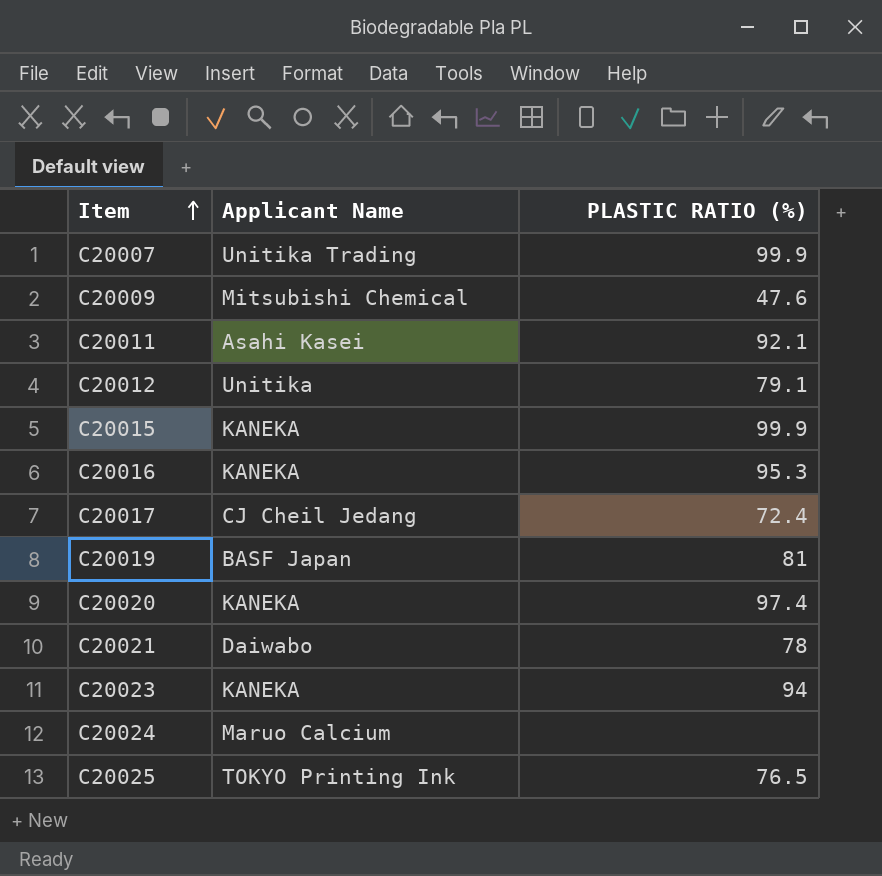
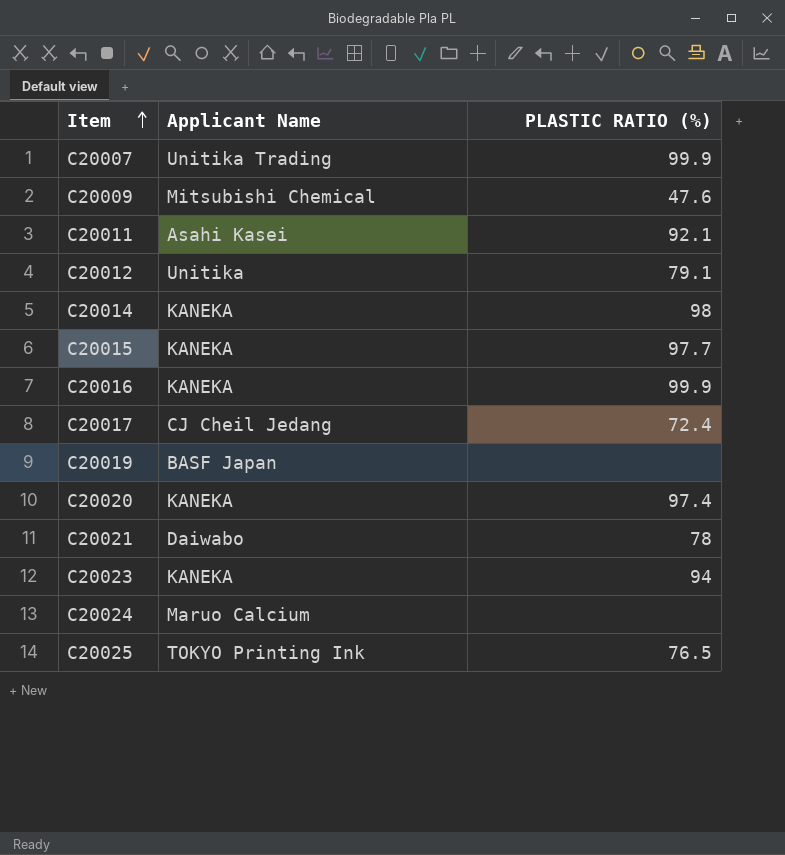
row C20014: none -> KANEKA | 98
C20015 | PLASTIC RATIO (%): 99.9 -> 97.7
C20016 | PLASTIC RATIO (%): 95.3 -> 99.9
C20019 | PLASTIC RATIO (%): 81 -> none

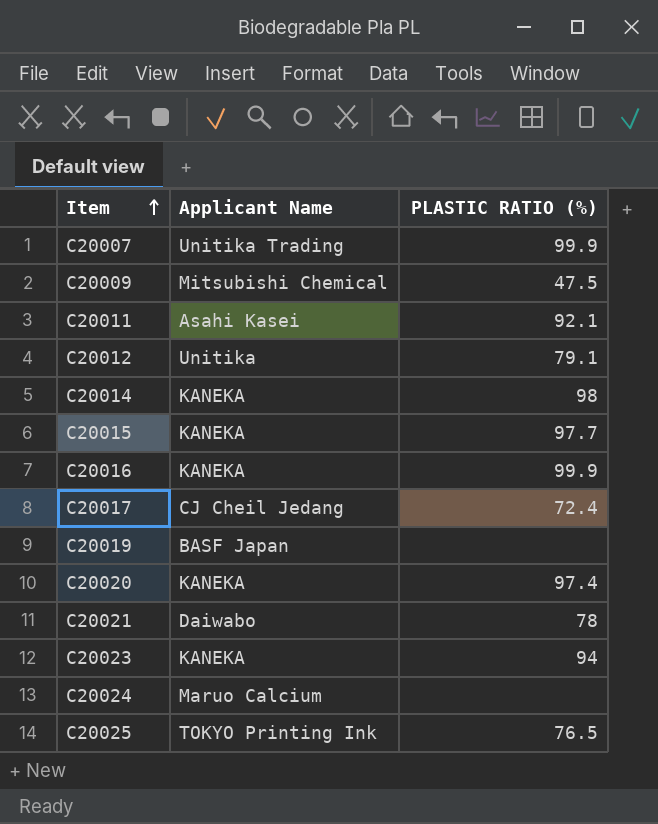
C20009 | PLASTIC RATIO (%): 47.6 -> 47.5

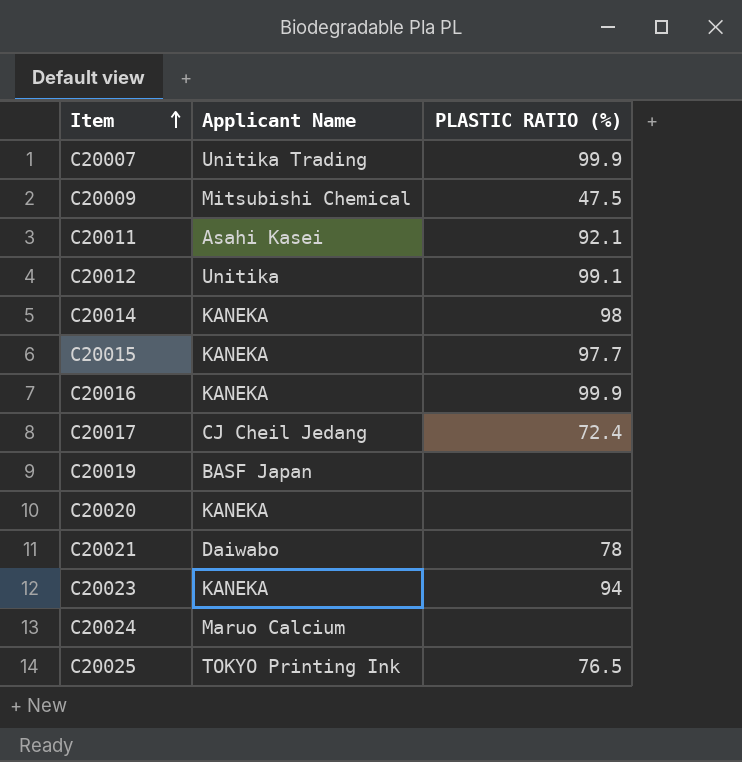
C20012 | PLASTIC RATIO (%): 79.1 -> 99.1
C20020 | PLASTIC RATIO (%): 97.4 -> none

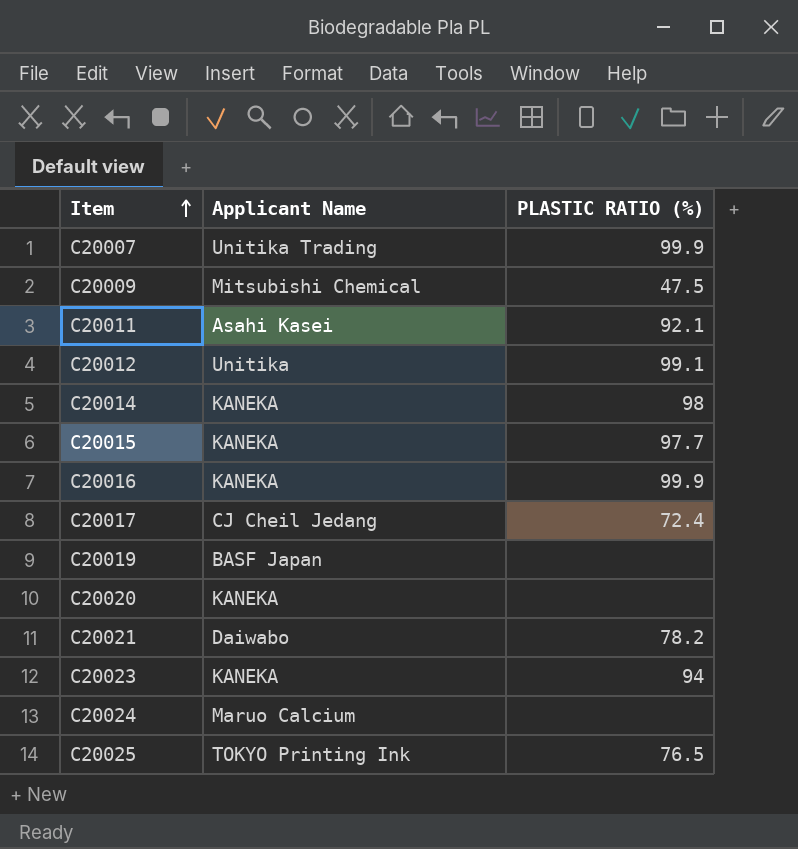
C20021 | PLASTIC RATIO (%): 78 -> 78.2

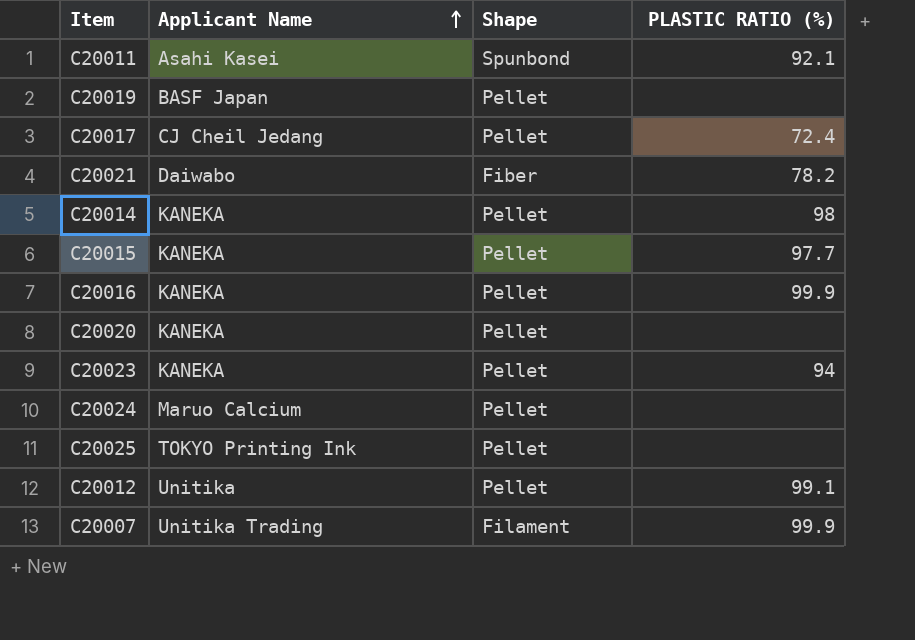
row order: Item ascending -> Applicant Name ascending
column Shape | position: none -> 3
row C20009: Mitsubishi Chemical | 47.5 -> none
C20025 | PLASTIC RATIO (%): 76.5 -> none

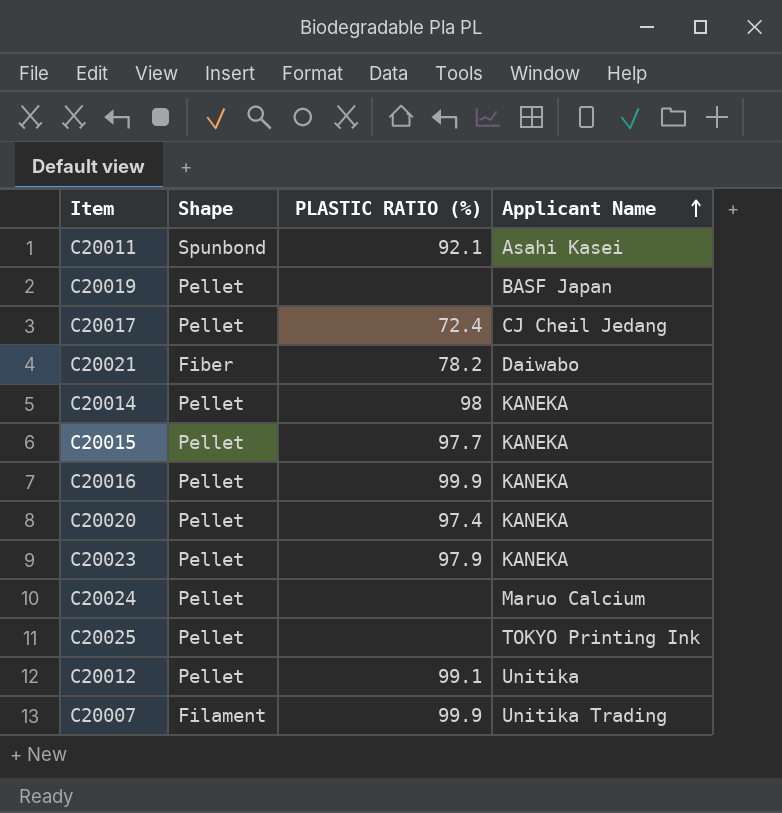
column Applicant Name | position: 2 -> 4
C20020 | PLASTIC RATIO (%): none -> 97.4
C20023 | PLASTIC RATIO (%): 94 -> 97.9

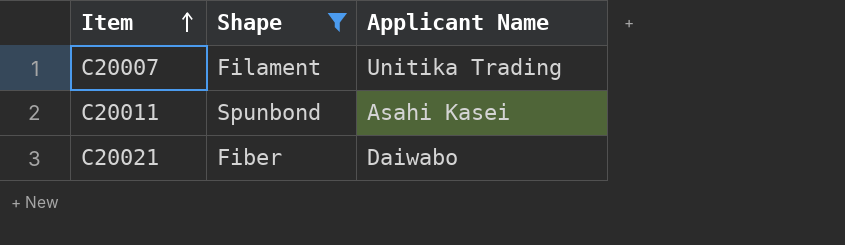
filter: none -> Shape != Pellet
row order: Applicant Name ascending -> Item ascending
column PLASTIC RATIO (%) | position: 3 -> none

